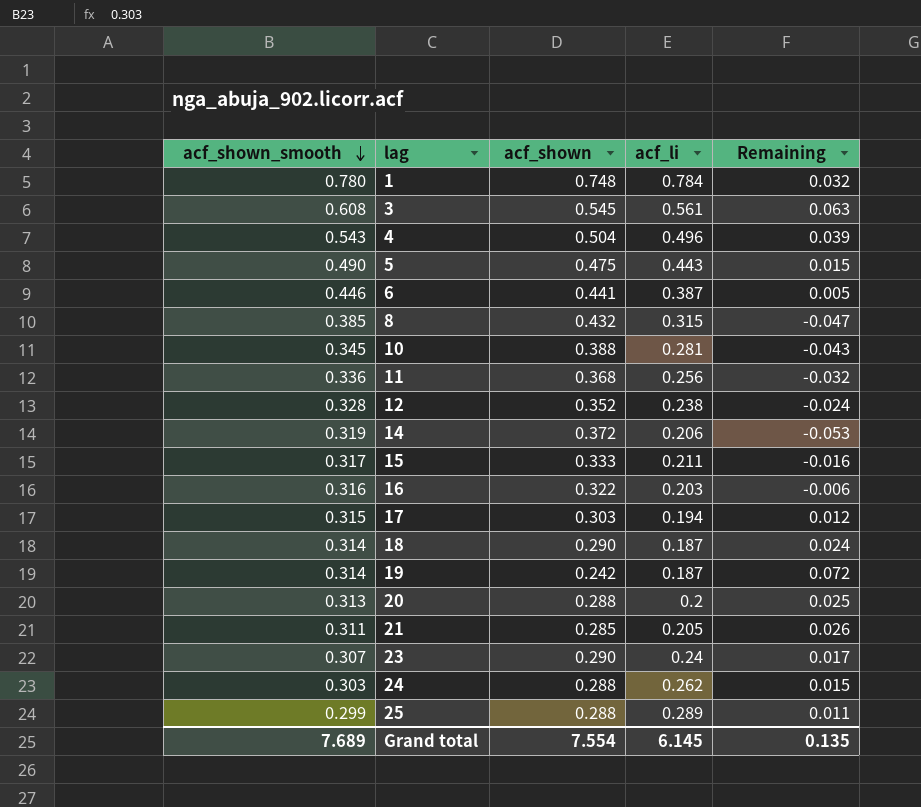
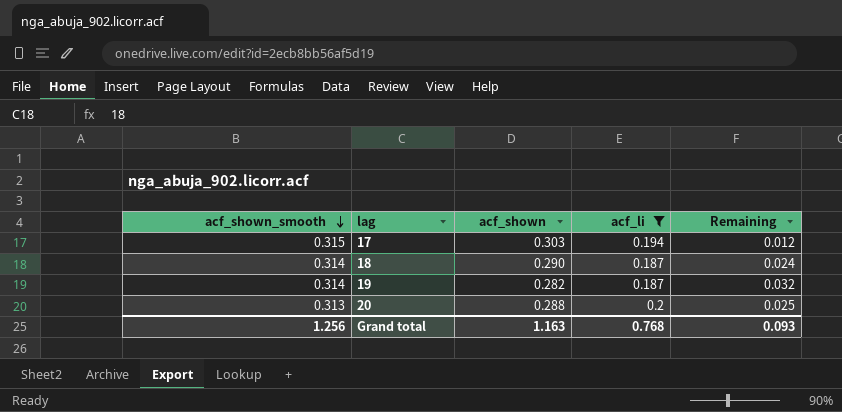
filter: none -> acf_li <= 0.2
19 | acf_shown: 0.242 -> 0.282
19 | Remaining: 0.072 -> 0.032
Grand total | acf_shown_smooth: 7.689 -> 1.256
Grand total | acf_shown: 7.554 -> 1.163
Grand total | acf_li: 6.145 -> 0.768
Grand total | Remaining: 0.135 -> 0.093

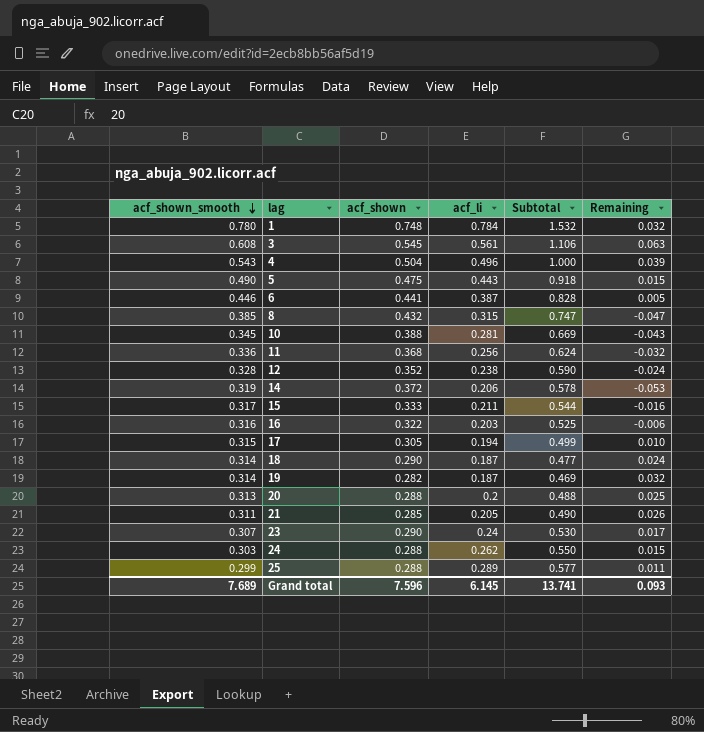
filter: acf_li <= 0.2 -> none
column Subtotal | formula: none -> [acf_shown] + [acf_li]
17 | acf_shown: 0.303 -> 0.305
17 | Remaining: 0.012 -> 0.010
Grand total | acf_shown_smooth: 1.256 -> 7.689
Grand total | acf_shown: 1.163 -> 7.596
Grand total | acf_li: 0.768 -> 6.145

